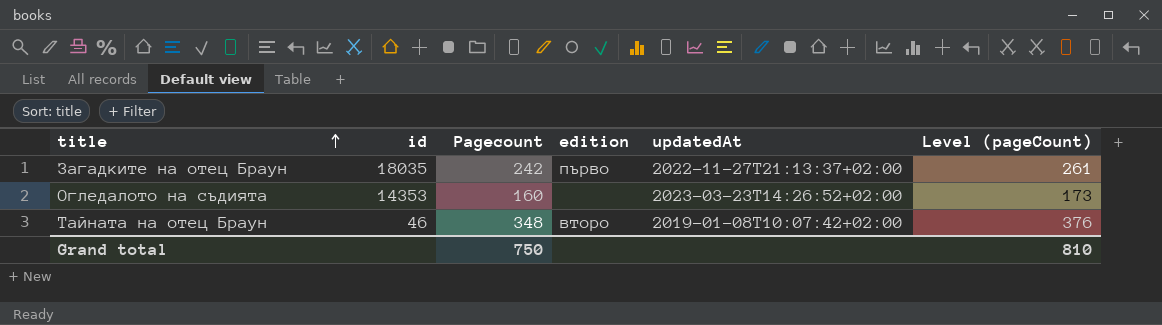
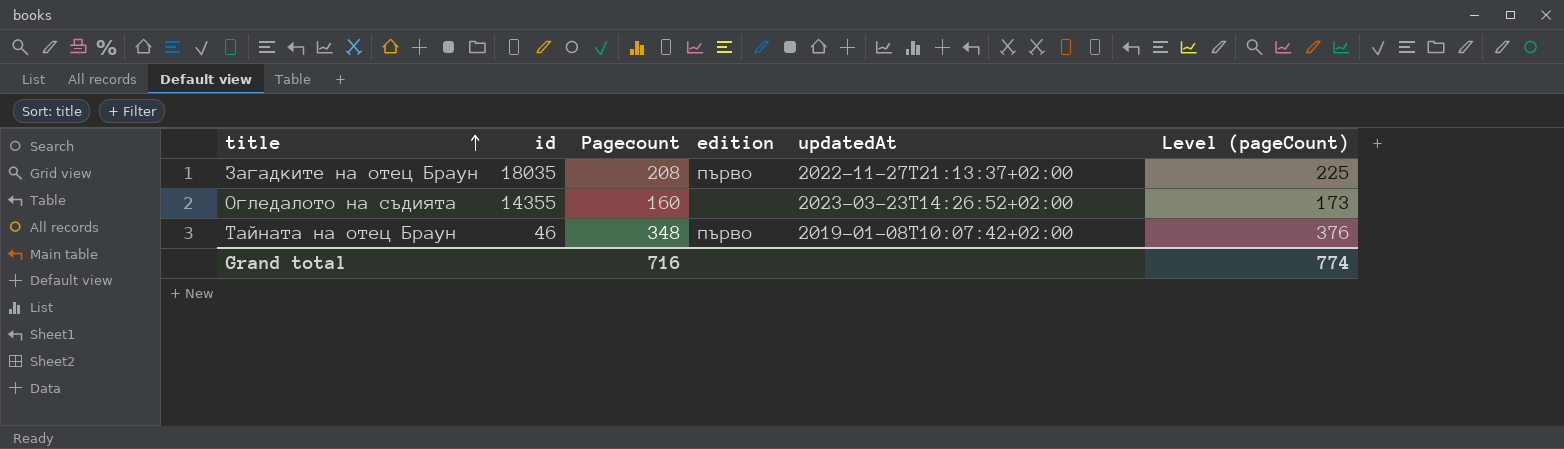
Загадките на отец Браун | Pagecount: 242 -> 208
Загадките на отец Браун | Level (pageCount): 261 -> 225
Огледалото на съдията | id: 14353 -> 14355
Тайната на отец Браун | edition: второ -> първо
Grand total | Pagecount: 750 -> 716
Grand total | Level (pageCount): 810 -> 774

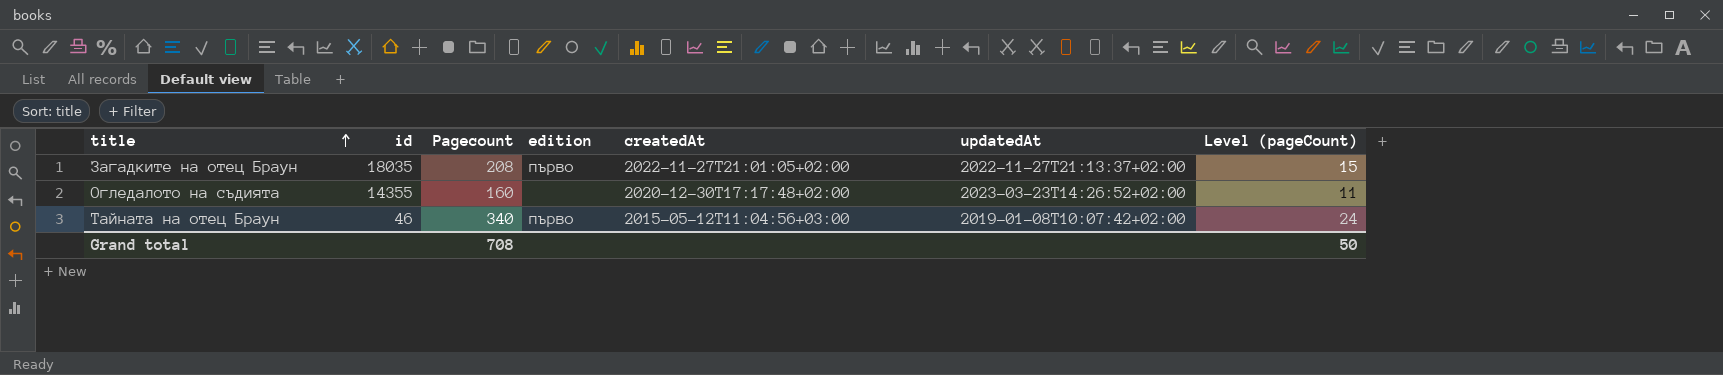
column createdAt | position: none -> 5
column Level (pageCount) | formula: [Pagecount] * 1.08 -> [Pagecount] * 0.07
Тайната на отец Браун | Pagecount: 348 -> 340
Grand total | Pagecount: 716 -> 708
Grand total | Level (pageCount): 774 -> 50

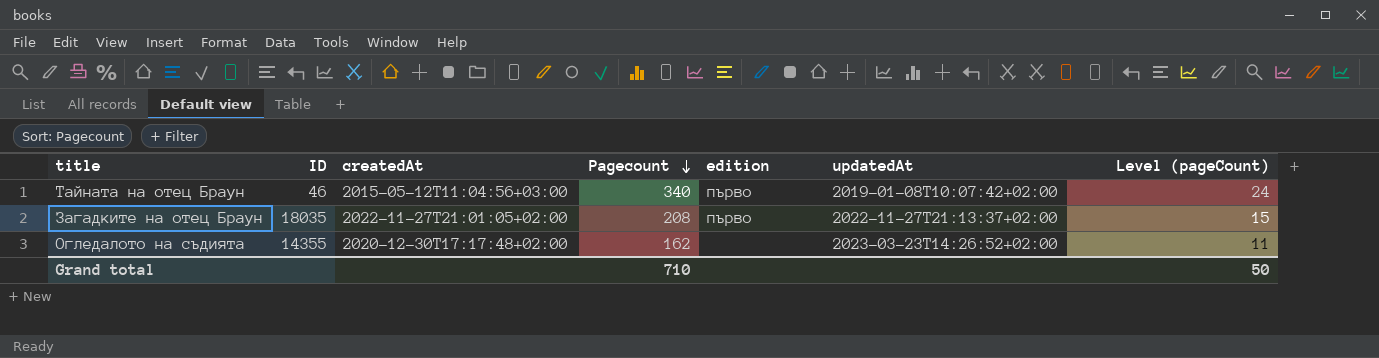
row order: title ascending -> Pagecount descending
column name: id -> ID
column createdAt | position: 5 -> 3
Огледалото на съдията | Pagecount: 160 -> 162
Grand total | Pagecount: 708 -> 710

